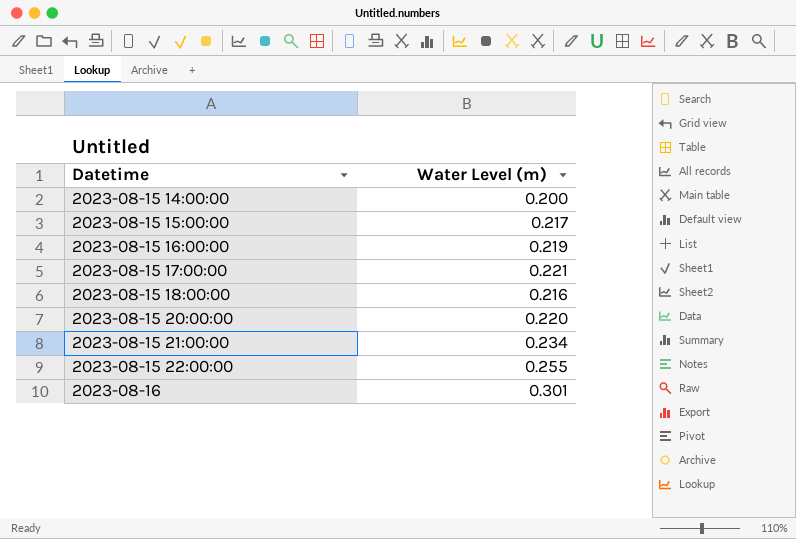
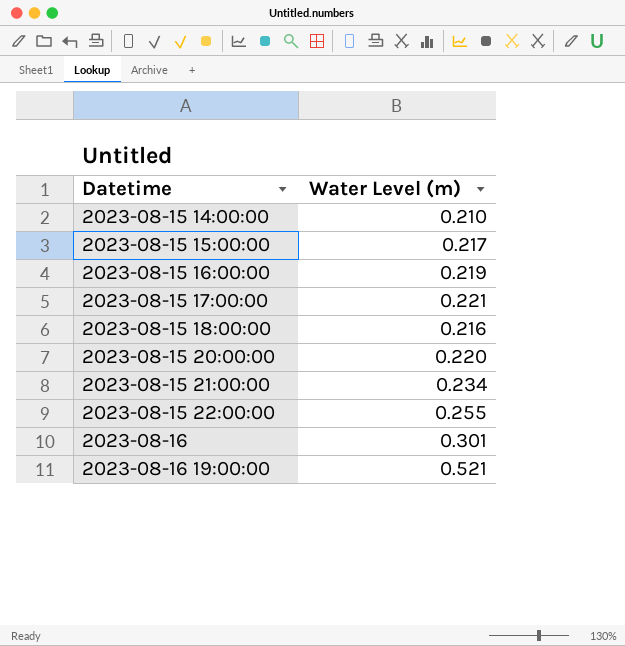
2023-08-15 14:00:00 | Water Level (m): 0.200 -> 0.210
row 2023-08-16 19:00:00: none -> 0.521

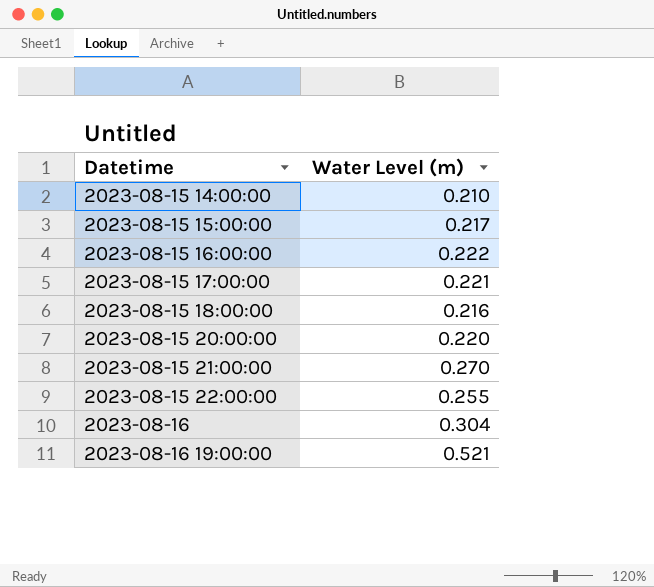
2023-08-15 16:00:00 | Water Level (m): 0.219 -> 0.222
2023-08-15 21:00:00 | Water Level (m): 0.234 -> 0.270
2023-08-16 | Water Level (m): 0.301 -> 0.304

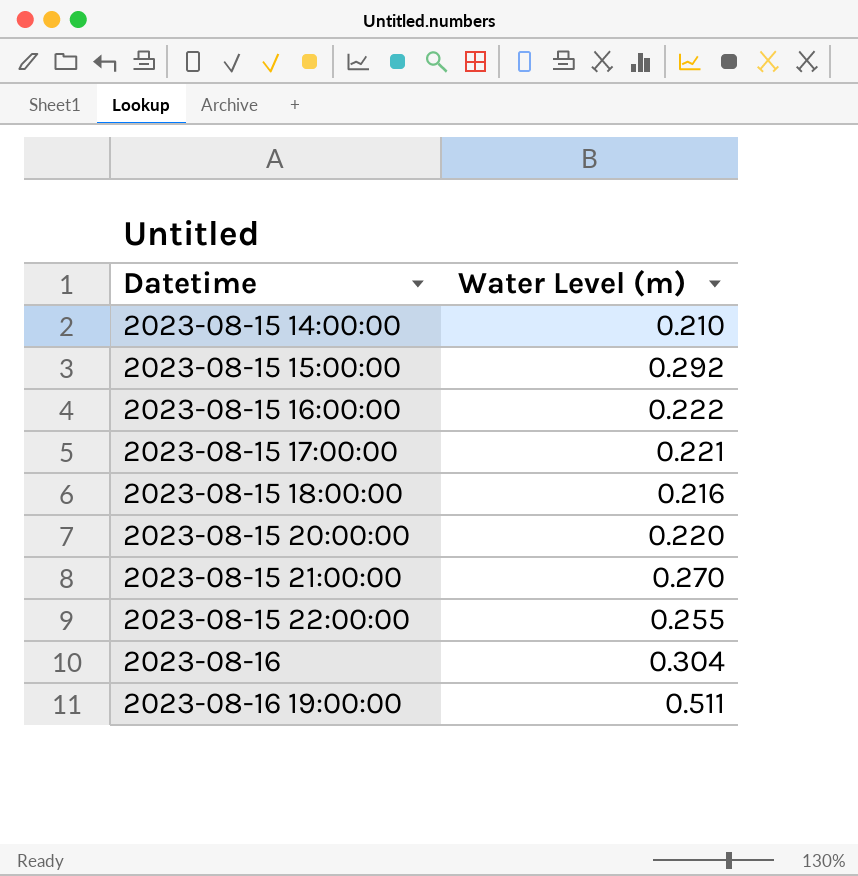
2023-08-15 15:00:00 | Water Level (m): 0.217 -> 0.292
2023-08-16 19:00:00 | Water Level (m): 0.521 -> 0.511

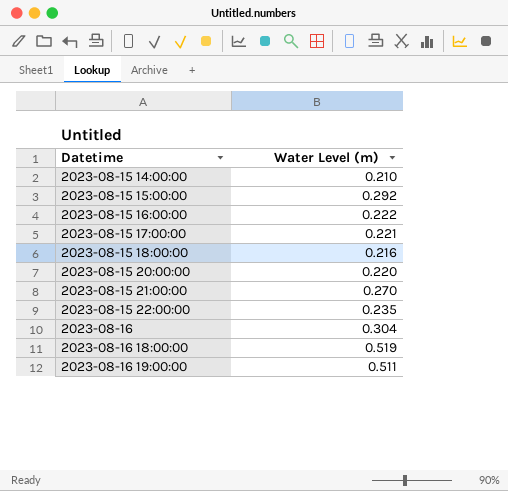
2023-08-15 22:00:00 | Water Level (m): 0.255 -> 0.235
row 2023-08-16 18:00:00: none -> 0.519

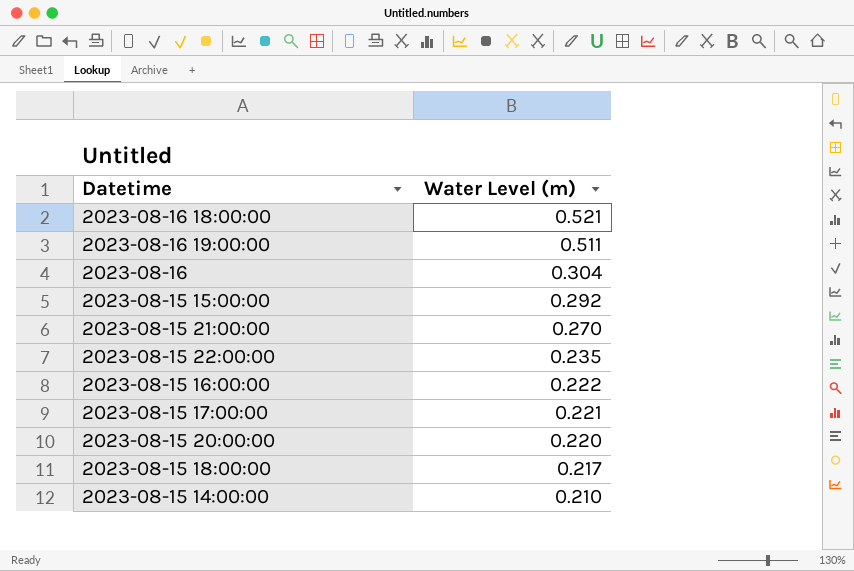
row order: Datetime ascending -> Water Level (m) descending
2023-08-16 18:00:00 | Water Level (m): 0.519 -> 0.521
2023-08-15 18:00:00 | Water Level (m): 0.216 -> 0.217

